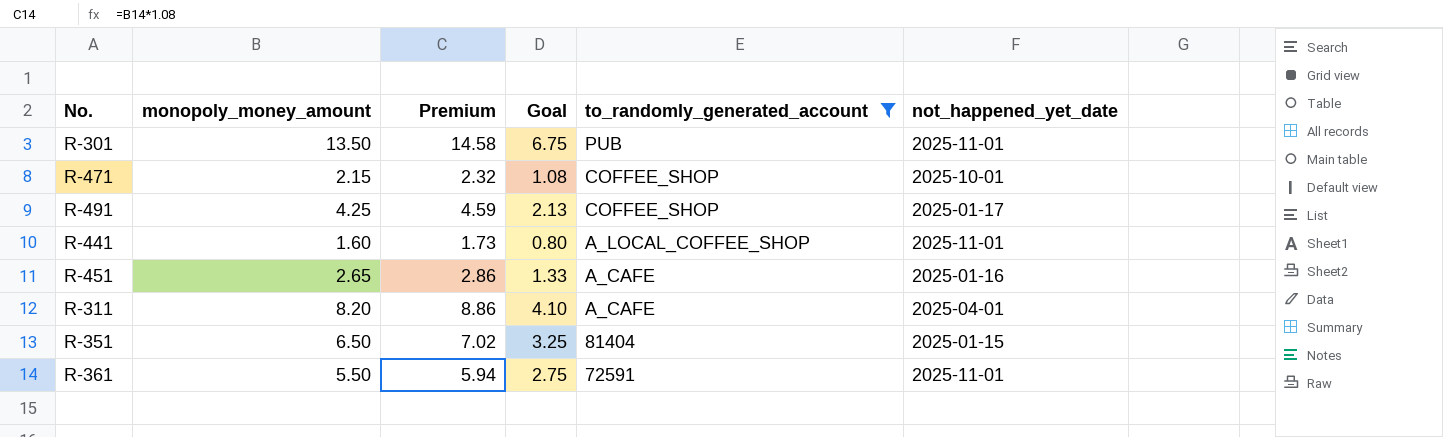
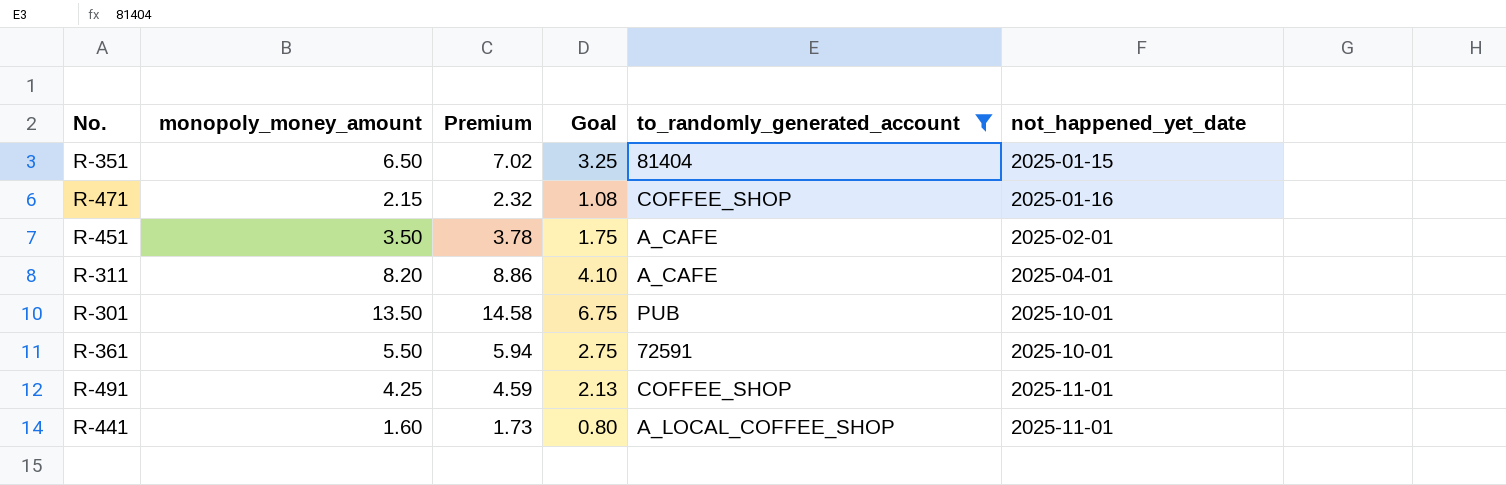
row order: to_randomly_generated_account descending -> not_happened_yet_date ascending
R-471 | not_happened_yet_date: 2025-10-01 -> 2025-01-16
R-451 | monopoly_money_amount: 2.65 -> 3.50
R-451 | Premium: 2.86 -> 3.78
R-451 | Goal: 1.33 -> 1.75
R-451 | not_happened_yet_date: 2025-01-16 -> 2025-02-01
R-301 | not_happened_yet_date: 2025-11-01 -> 2025-10-01
R-361 | not_happened_yet_date: 2025-11-01 -> 2025-10-01
R-491 | not_happened_yet_date: 2025-01-17 -> 2025-11-01

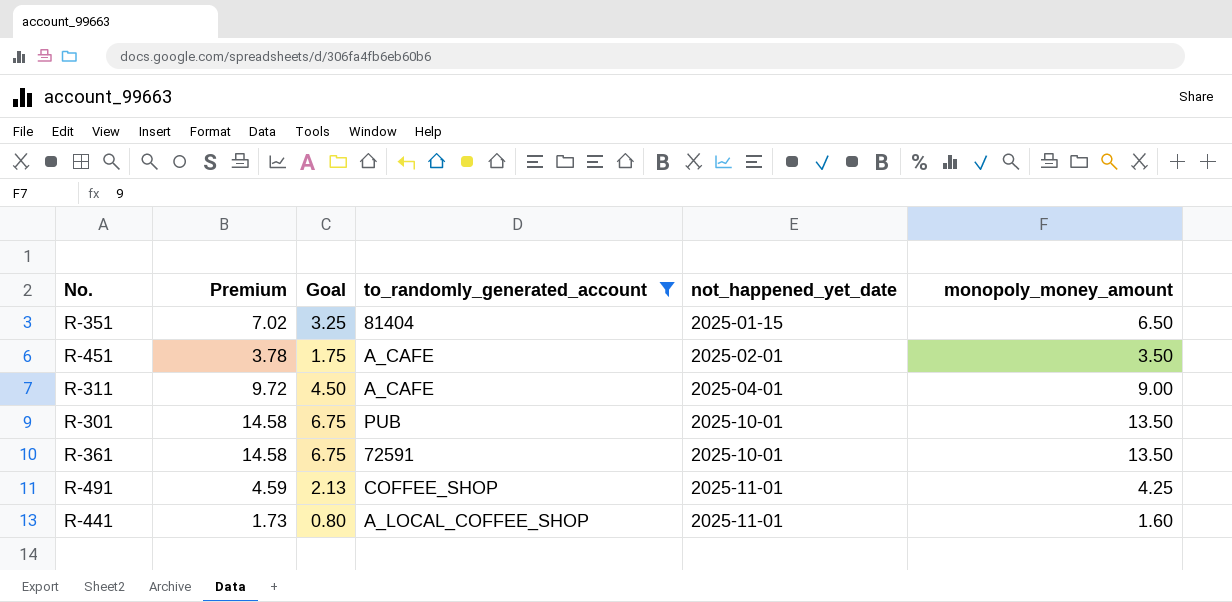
column monopoly_money_amount | position: 2 -> 6
row R-471: 2.15 | 2.32 | 1.08 | COFFEE_SHOP | 2025-01-16 -> none
R-311 | Premium: 8.86 -> 9.72
R-311 | Goal: 4.10 -> 4.50
R-311 | monopoly_money_amount: 8.20 -> 9.00
R-361 | Premium: 5.94 -> 14.58
R-361 | Goal: 2.75 -> 6.75
R-361 | monopoly_money_amount: 5.50 -> 13.50

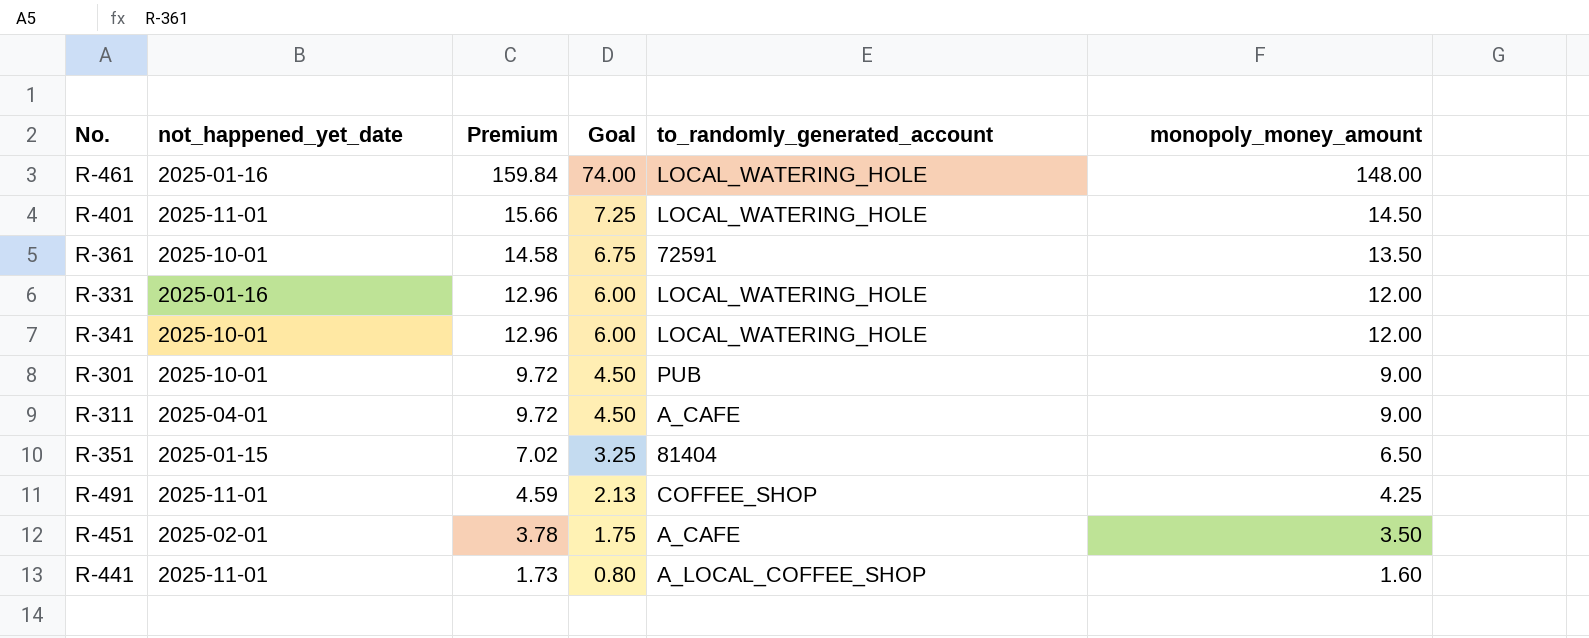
filter: to_randomly_generated_account != LOCAL_WATERING_HOLE -> none
row order: not_happened_yet_date ascending -> Premium descending
column not_happened_yet_date | position: 5 -> 2
R-301 | Premium: 14.58 -> 9.72
R-301 | Goal: 6.75 -> 4.50
R-301 | monopoly_money_amount: 13.50 -> 9.00

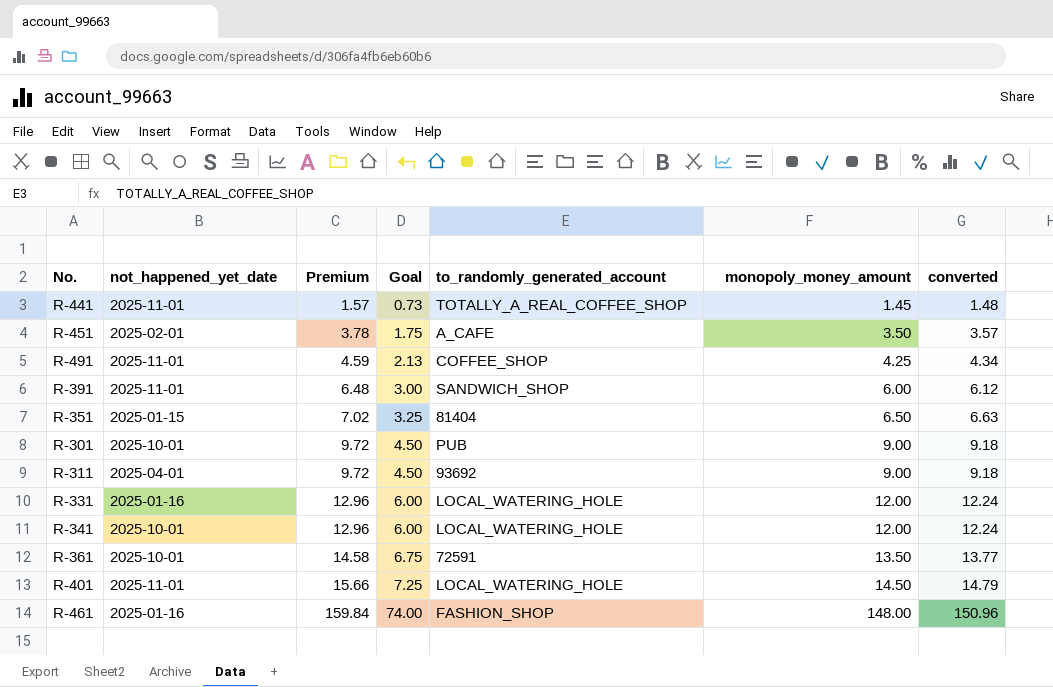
row order: Premium descending -> Premium ascending
column converted | formula: none -> [monopoly_money_amount] * 1.02
R-441 | Premium: 1.73 -> 1.57
R-441 | Goal: 0.80 -> 0.73
R-441 | to_randomly_generated_account: A_LOCAL_COFFEE_SHOP -> TOTALLY_A_REAL_COFFEE_SHOP
R-441 | monopoly_money_amount: 1.60 -> 1.45
row R-391: none -> 2025-11-01 | 6.48 | 3.00 | SANDWICH_SHOP | 6.00 | 6.12
R-311 | to_randomly_generated_account: A_CAFE -> 93692
R-461 | to_randomly_generated_account: LOCAL_WATERING_HOLE -> FASHION_SHOP

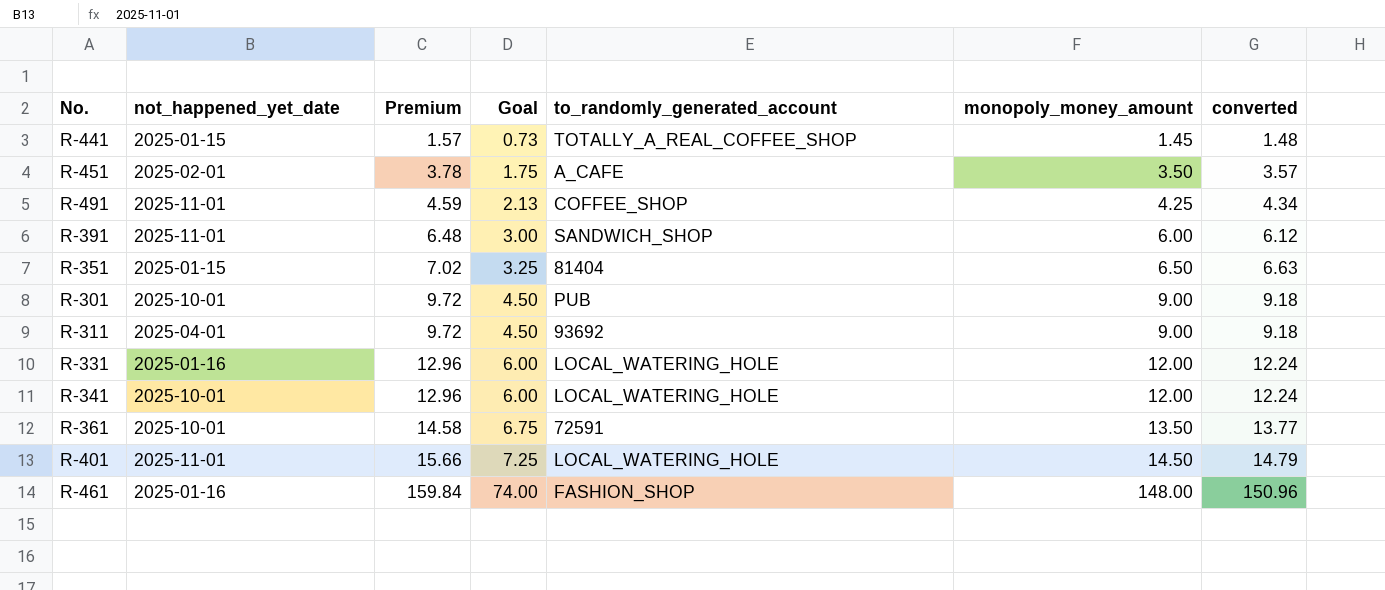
R-441 | not_happened_yet_date: 2025-11-01 -> 2025-01-15

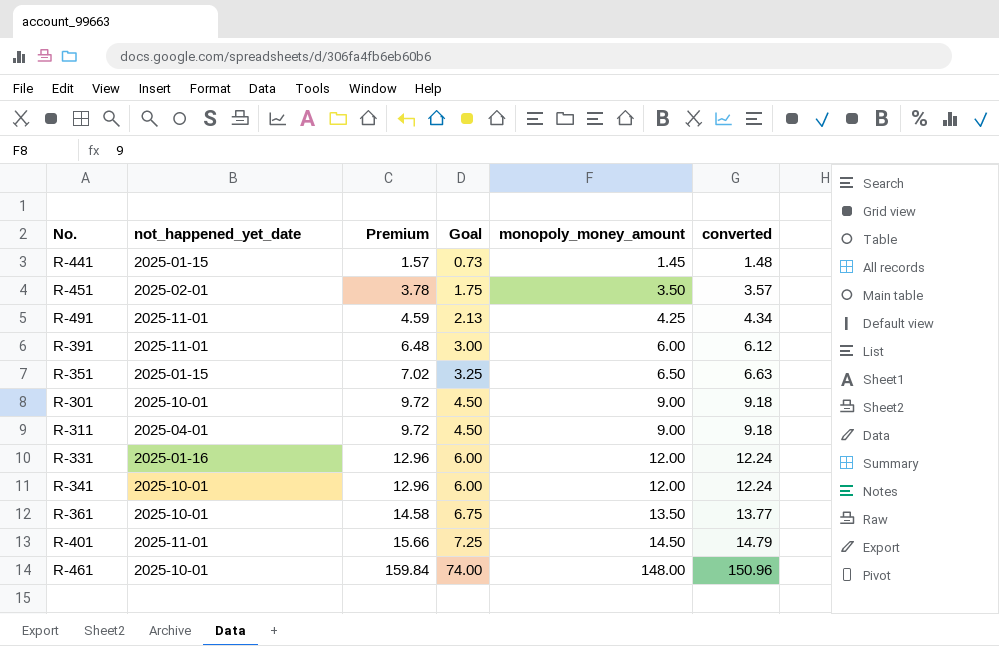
column to_randomly_generated_account | position: 5 -> none
R-461 | not_happened_yet_date: 2025-01-16 -> 2025-10-01

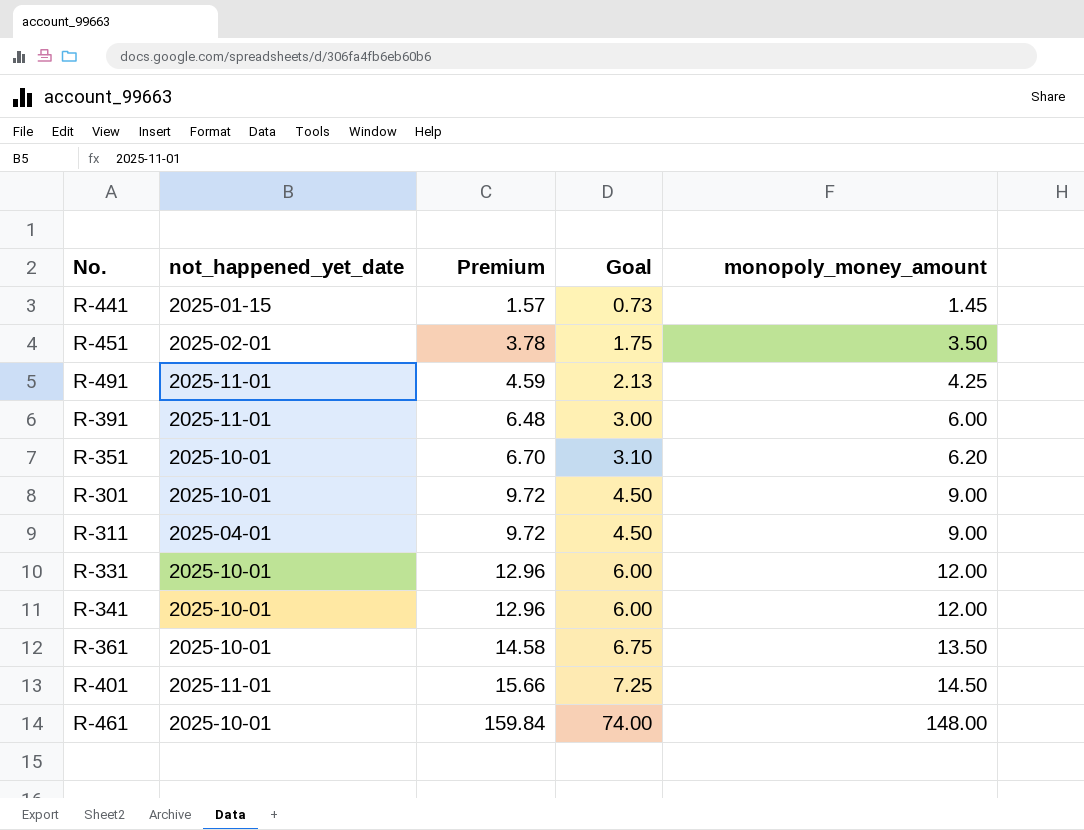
column converted | formula: [monopoly_money_amount] * 1.02 -> none
R-351 | not_happened_yet_date: 2025-01-15 -> 2025-10-01
R-351 | Premium: 7.02 -> 6.70
R-351 | Goal: 3.25 -> 3.10
R-351 | monopoly_money_amount: 6.50 -> 6.20
R-331 | not_happened_yet_date: 2025-01-16 -> 2025-10-01

